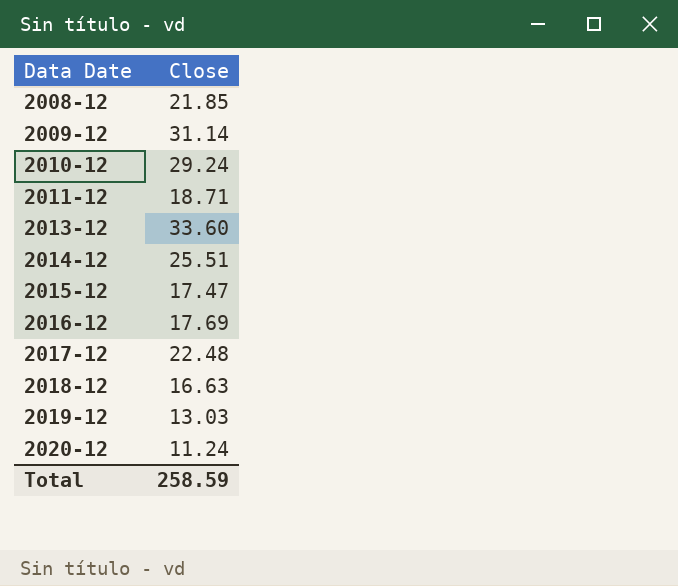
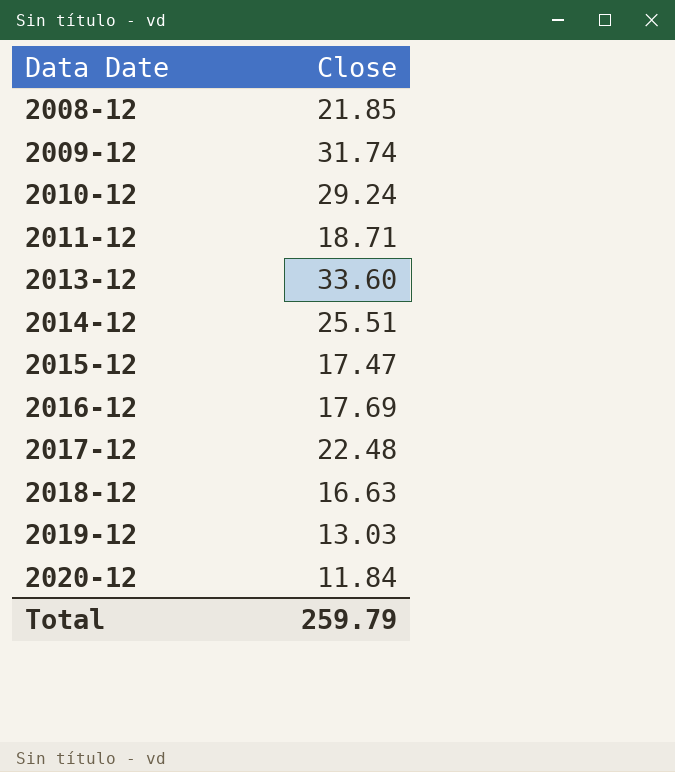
2009-12 | Close: 31.14 -> 31.74
2020-12 | Close: 11.24 -> 11.84
Total | Close: 258.59 -> 259.79

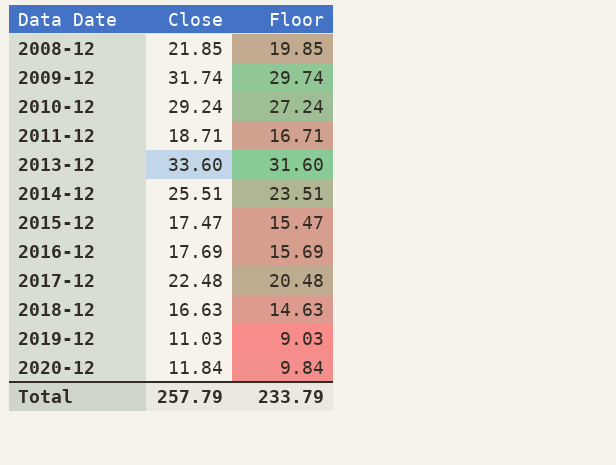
column Floor | formula: none -> [Close] - 2
2019-12 | Close: 13.03 -> 11.03
Total | Close: 259.79 -> 257.79

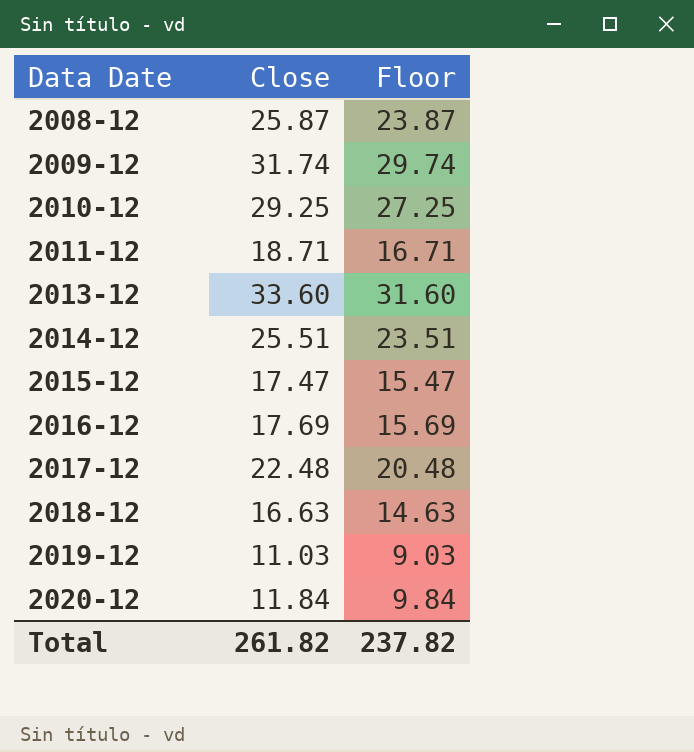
2008-12 | Close: 21.85 -> 25.87
2008-12 | Floor: 19.85 -> 23.87
2010-12 | Close: 29.24 -> 29.25
2010-12 | Floor: 27.24 -> 27.25
Total | Close: 257.79 -> 261.82
Total | Floor: 233.79 -> 237.82

